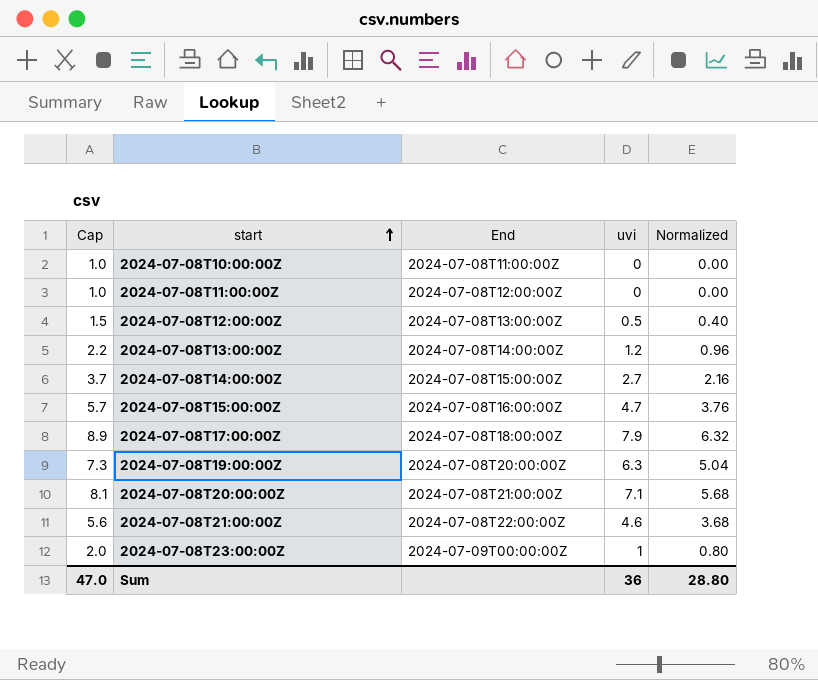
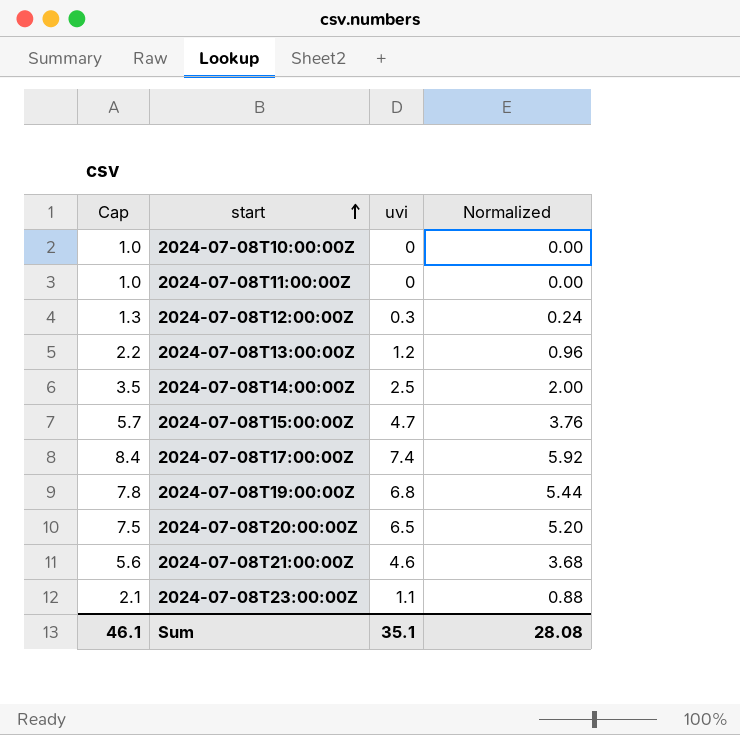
column End | position: 3 -> none
2024-07-08T12:00:00Z | Cap: 1.5 -> 1.3
2024-07-08T12:00:00Z | uvi: 0.5 -> 0.3
2024-07-08T12:00:00Z | Normalized: 0.40 -> 0.24
2024-07-08T14:00:00Z | Cap: 3.7 -> 3.5
2024-07-08T14:00:00Z | uvi: 2.7 -> 2.5
2024-07-08T14:00:00Z | Normalized: 2.16 -> 2.00
2024-07-08T17:00:00Z | Cap: 8.9 -> 8.4
2024-07-08T17:00:00Z | uvi: 7.9 -> 7.4
2024-07-08T17:00:00Z | Normalized: 6.32 -> 5.92
2024-07-08T19:00:00Z | Cap: 7.3 -> 7.8
2024-07-08T19:00:00Z | uvi: 6.3 -> 6.8
2024-07-08T19:00:00Z | Normalized: 5.04 -> 5.44
2024-07-08T20:00:00Z | Cap: 8.1 -> 7.5
2024-07-08T20:00:00Z | uvi: 7.1 -> 6.5
2024-07-08T20:00:00Z | Normalized: 5.68 -> 5.20
2024-07-08T23:00:00Z | Cap: 2.0 -> 2.1
2024-07-08T23:00:00Z | uvi: 1 -> 1.1
2024-07-08T23:00:00Z | Normalized: 0.80 -> 0.88
Sum | Cap: 47.0 -> 46.1
Sum | uvi: 36 -> 35.1
Sum | Normalized: 28.80 -> 28.08

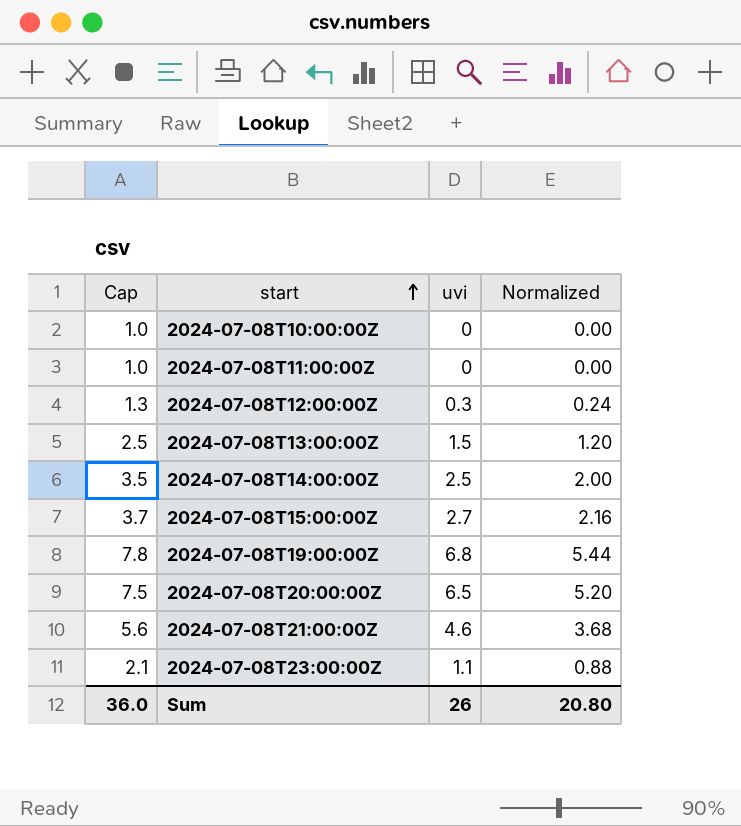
row 2024-07-08T17:00:00Z: 8.4 | 7.4 | 5.92 -> none
2024-07-08T13:00:00Z | Cap: 2.2 -> 2.5
2024-07-08T13:00:00Z | uvi: 1.2 -> 1.5
2024-07-08T13:00:00Z | Normalized: 0.96 -> 1.20
2024-07-08T15:00:00Z | Cap: 5.7 -> 3.7
2024-07-08T15:00:00Z | uvi: 4.7 -> 2.7
2024-07-08T15:00:00Z | Normalized: 3.76 -> 2.16
Sum | Cap: 46.1 -> 36.0
Sum | uvi: 35.1 -> 26
Sum | Normalized: 28.08 -> 20.80

